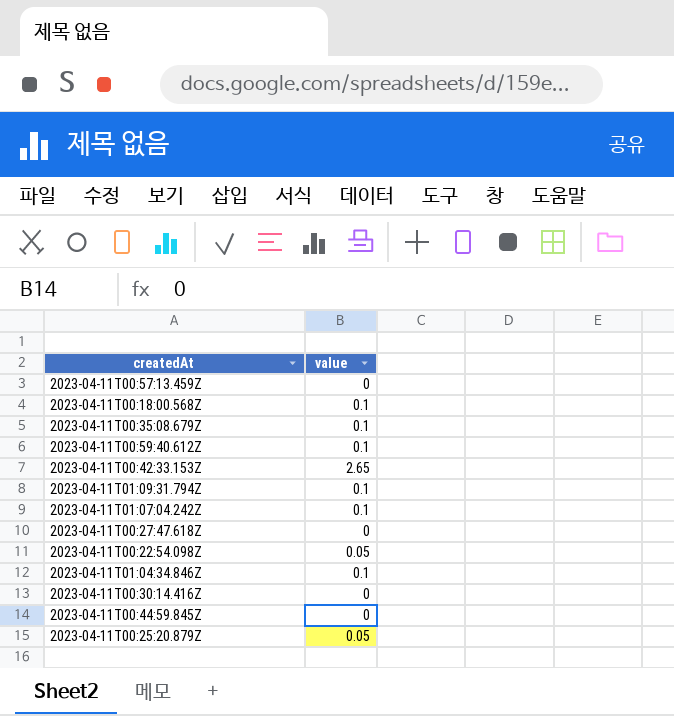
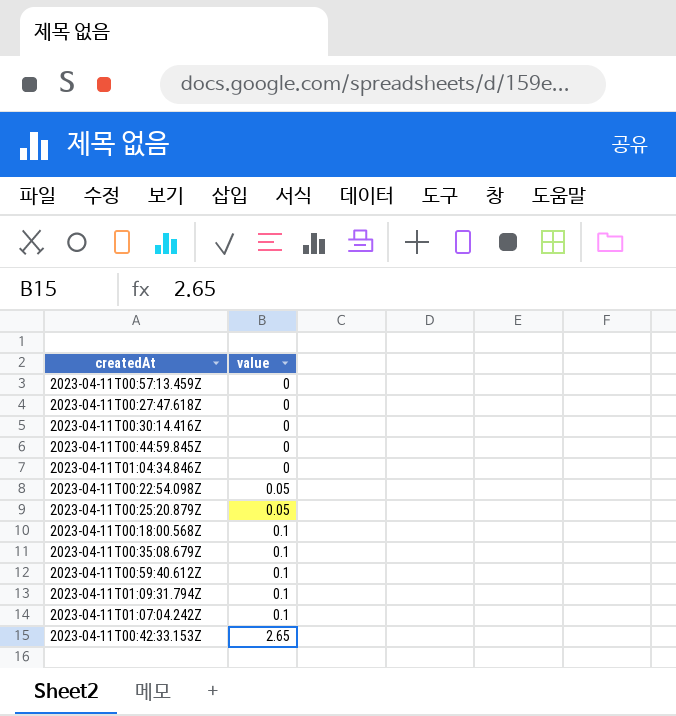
row order: none -> value ascending
2023-04-11T01:04:34.846Z | value: 0.1 -> 0

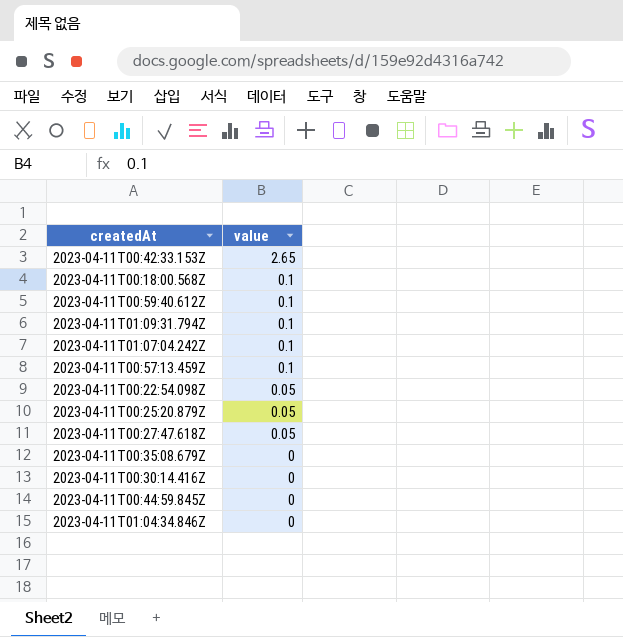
row order: value ascending -> value descending
2023-04-11T00:57:13.459Z | value: 0 -> 0.1
2023-04-11T00:27:47.618Z | value: 0 -> 0.05
2023-04-11T00:35:08.679Z | value: 0.1 -> 0

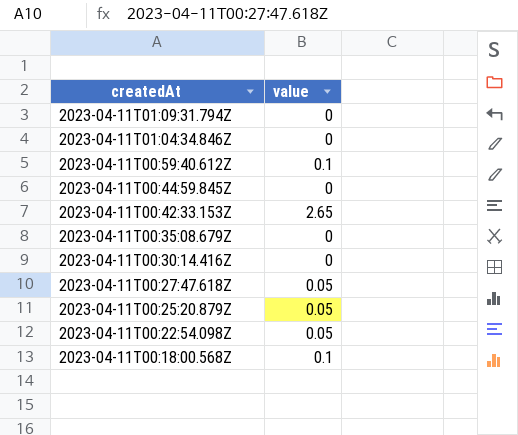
row order: value descending -> createdAt descending
row 2023-04-11T01:07:04.242Z: 0.1 -> none
row 2023-04-11T00:57:13.459Z: 0.1 -> none
2023-04-11T01:09:31.794Z | value: 0.1 -> 0

